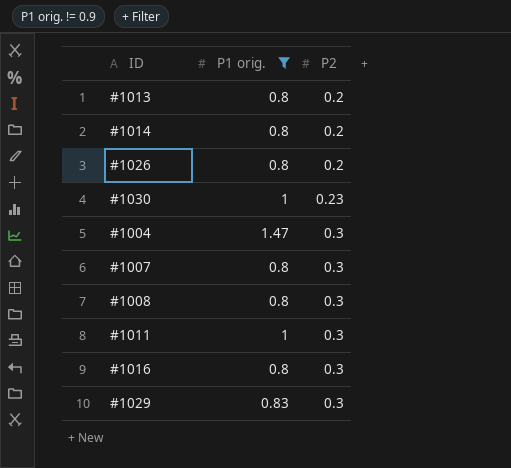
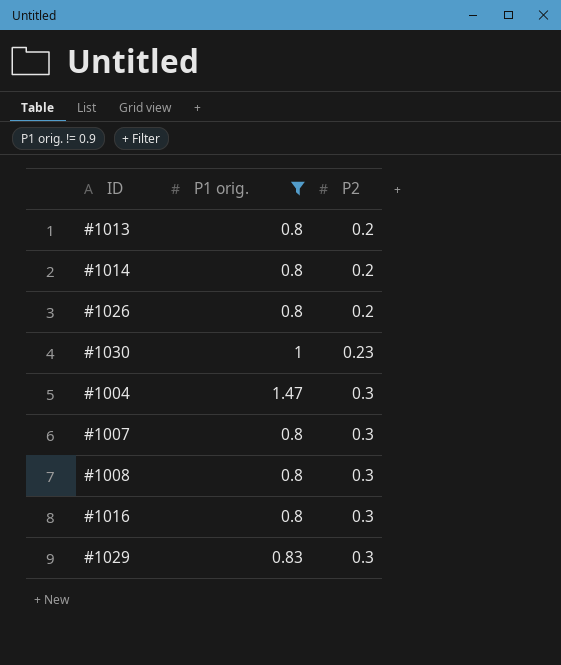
row #1011: 1 | 0.3 -> none

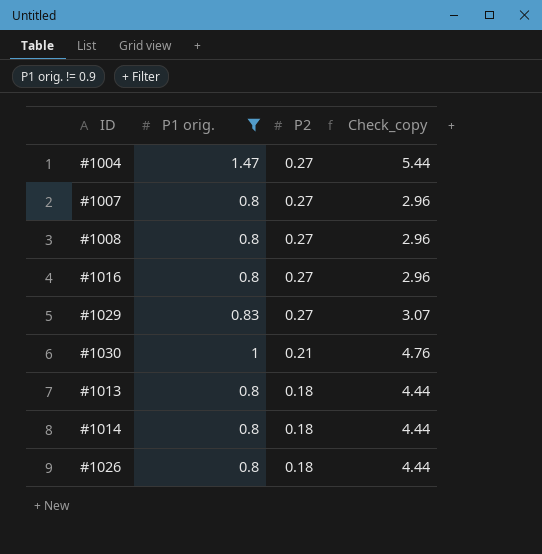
row order: P2 ascending -> P2 descending
column Check_copy | formula: none -> [P1 orig.] / [P2]
#1004 | P2: 0.3 -> 0.27
#1007 | P2: 0.3 -> 0.27
#1008 | P2: 0.3 -> 0.27
#1016 | P2: 0.3 -> 0.27
#1029 | P2: 0.3 -> 0.27
#1030 | P2: 0.23 -> 0.21
#1013 | P2: 0.2 -> 0.18
#1014 | P2: 0.2 -> 0.18
#1026 | P2: 0.2 -> 0.18

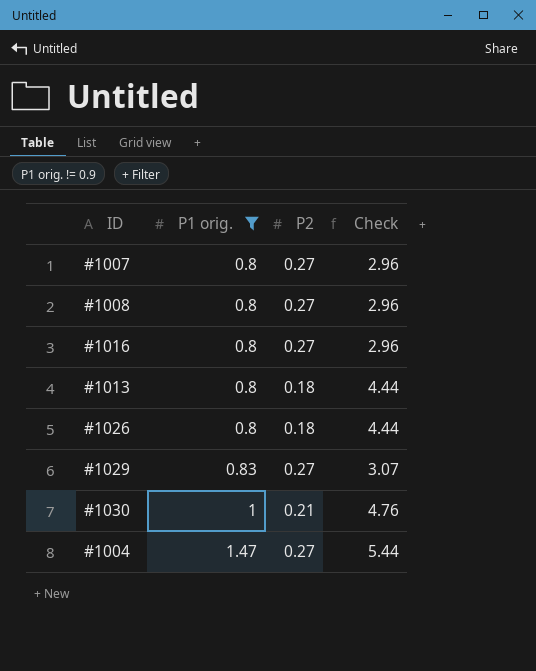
row order: P2 descending -> P1 orig. ascending
column name: Check_copy -> Check
row #1014: 0.8 | 0.18 | 4.44 -> none

